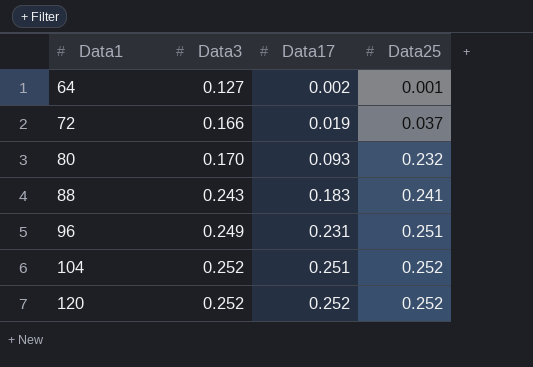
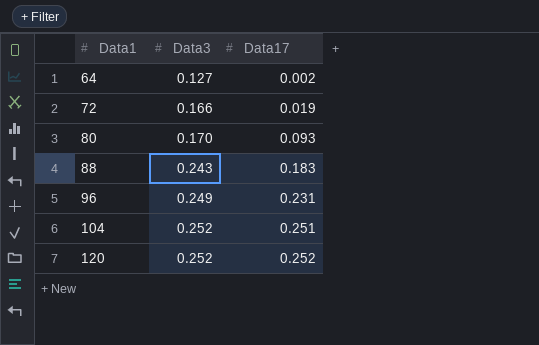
column Data25 | position: 4 -> none

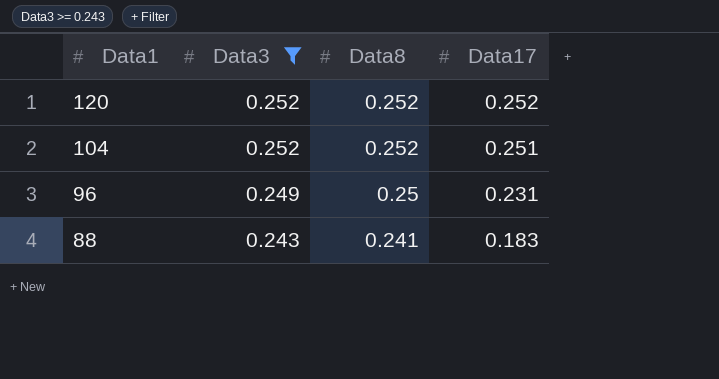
filter: none -> Data3 >= 0.243
row order: Data1 ascending -> Data1 descending
column Data8 | position: none -> 3

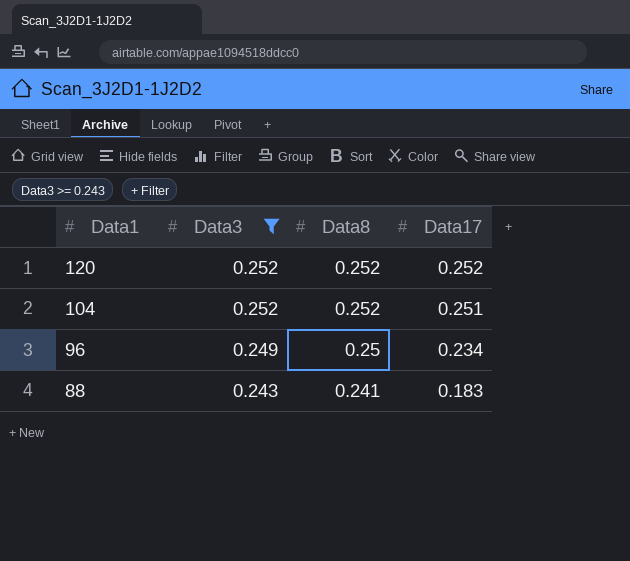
96 | Data17: 0.231 -> 0.234

